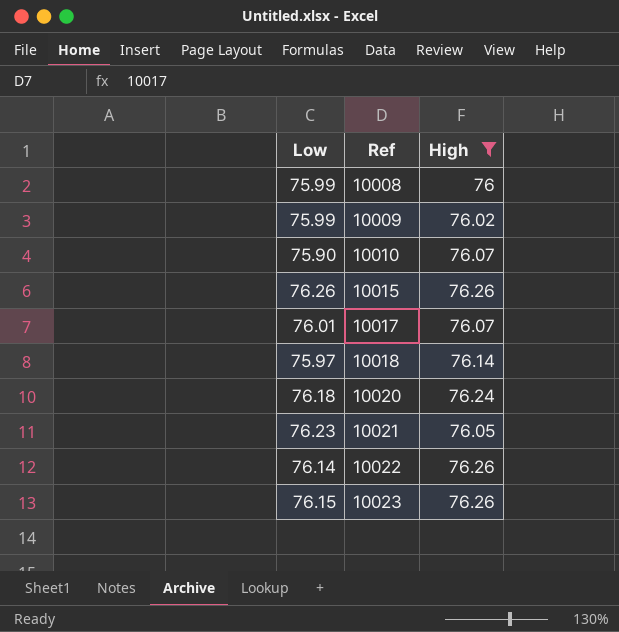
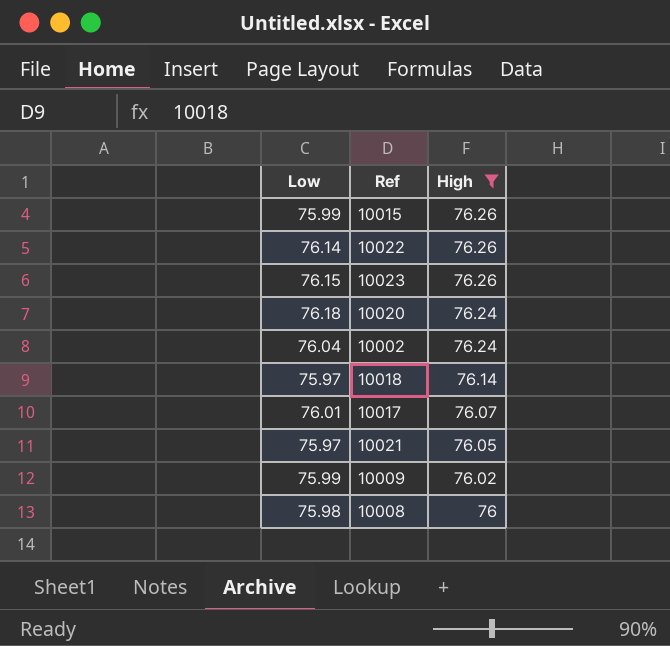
row order: Ref ascending -> High descending
row 10010: 75.90 | 76.07 -> none
10015 | Low: 76.26 -> 75.99
row 10002: none -> 76.04 | 76.24
10021 | Low: 76.23 -> 75.97
10008 | Low: 75.99 -> 75.98

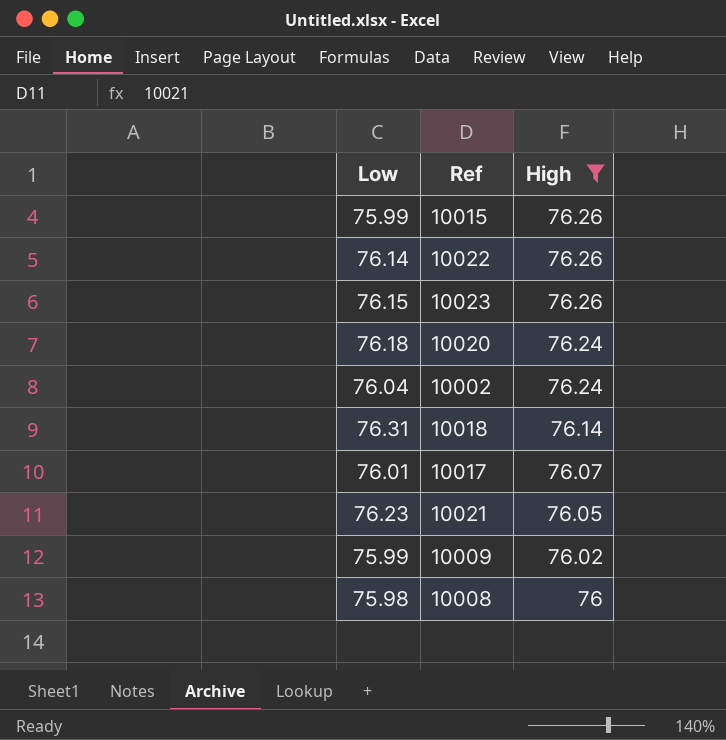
10018 | Low: 75.97 -> 76.31
10021 | Low: 75.97 -> 76.23

